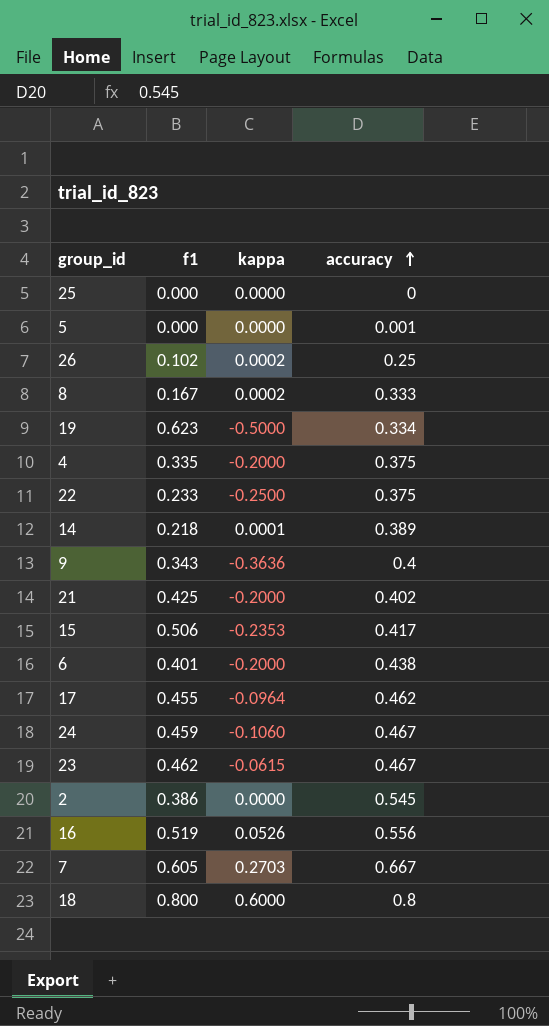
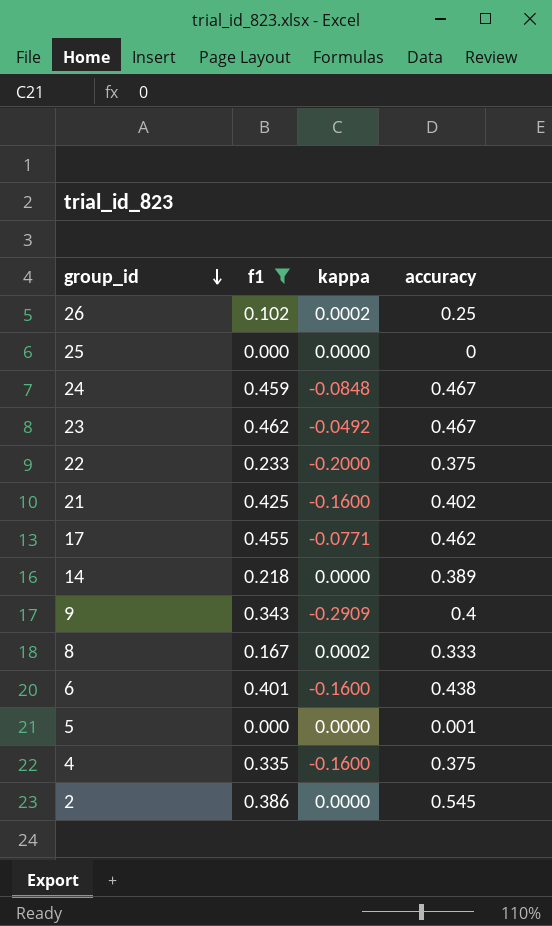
filter: none -> f1 <= 0.462
row order: accuracy ascending -> group_id descending
24 | kappa: -0.1060 -> -0.0848
23 | kappa: -0.0615 -> -0.0492
22 | kappa: -0.2500 -> -0.2000
21 | kappa: -0.2000 -> -0.1600
17 | kappa: -0.0964 -> -0.0771
14 | kappa: 0.0001 -> 0.0000
9 | kappa: -0.3636 -> -0.2909
6 | kappa: -0.2000 -> -0.1600
4 | kappa: -0.2000 -> -0.1600

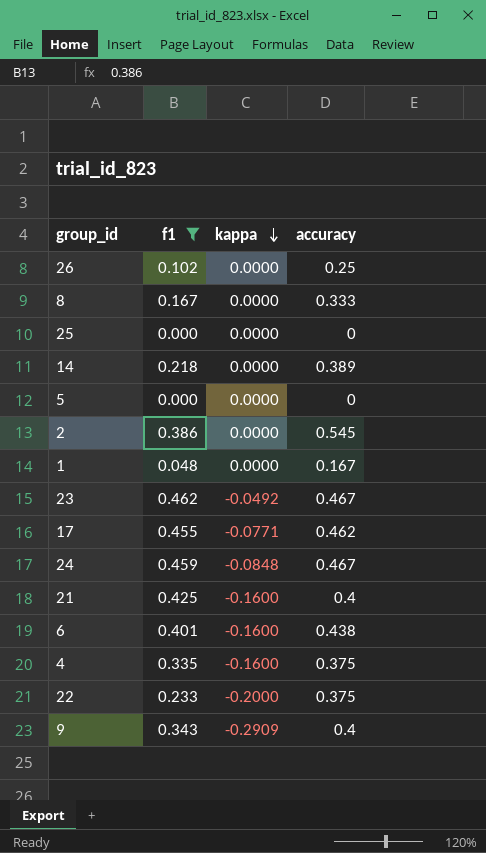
row order: group_id descending -> kappa descending
26 | kappa: 0.0002 -> 0.0000
8 | kappa: 0.0002 -> 0.0000
5 | accuracy: 0.001 -> 0
row 1: none -> 0.048 | 0.0000 | 0.167
21 | accuracy: 0.402 -> 0.4

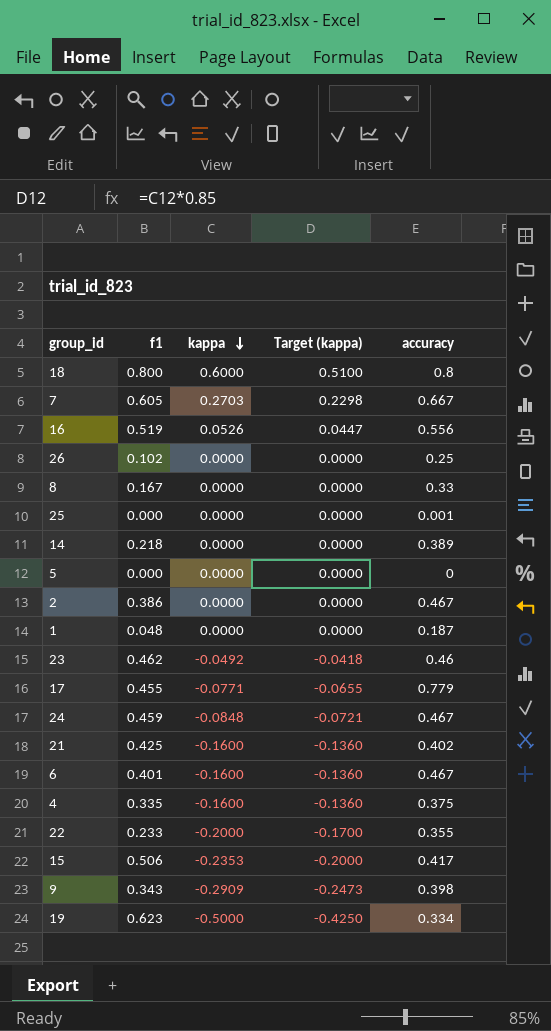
filter: f1 <= 0.462 -> none
column Target (kappa) | formula: none -> [kappa] * 0.85
8 | accuracy: 0.333 -> 0.33
25 | accuracy: 0 -> 0.001
2 | accuracy: 0.545 -> 0.467
1 | accuracy: 0.167 -> 0.187
23 | accuracy: 0.467 -> 0.46
17 | accuracy: 0.462 -> 0.779
21 | accuracy: 0.4 -> 0.402
6 | accuracy: 0.438 -> 0.467
22 | accuracy: 0.375 -> 0.355
9 | accuracy: 0.4 -> 0.398

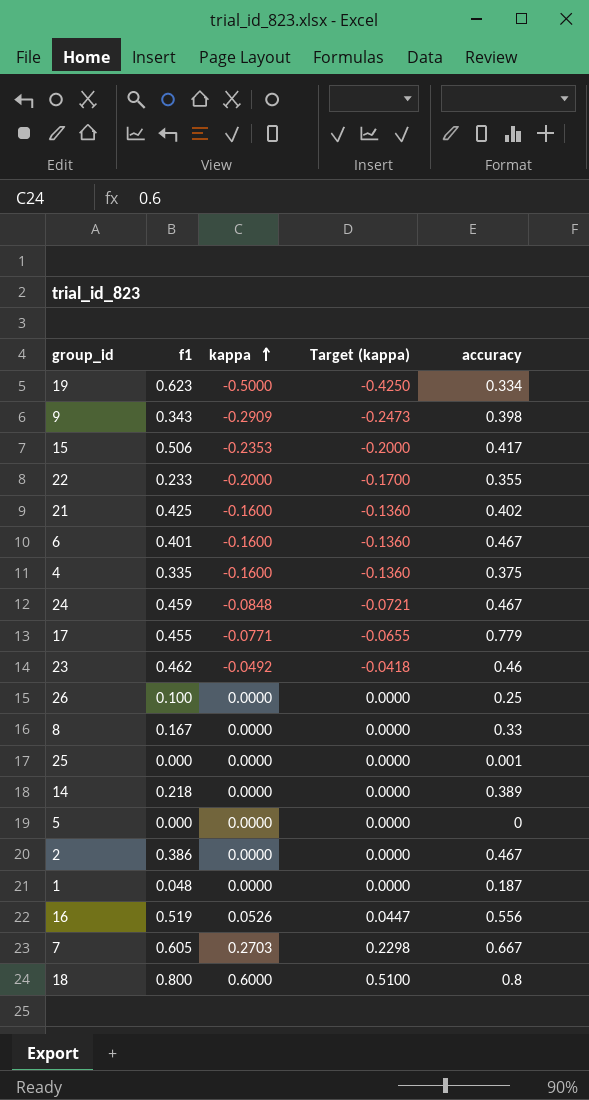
row order: kappa descending -> kappa ascending
26 | f1: 0.102 -> 0.100

